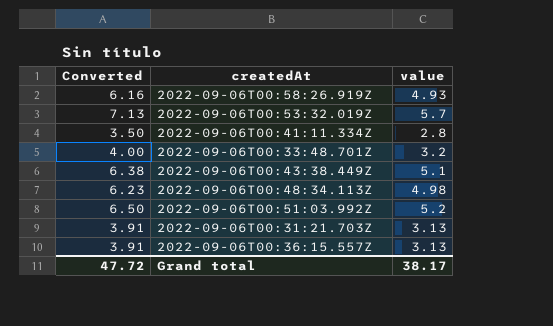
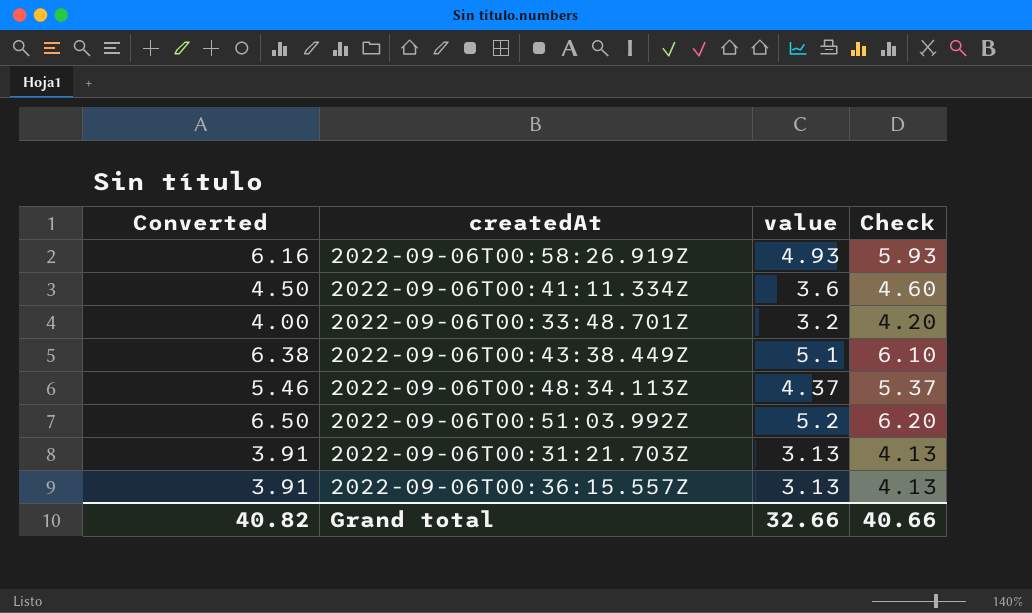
column Check | formula: none -> [value] + 1
row 2022-09-06T00:53:32.019Z: 7.13 | 5.7 -> none
2022-09-06T00:41:11.334Z | Converted: 3.50 -> 4.50
2022-09-06T00:41:11.334Z | value: 2.8 -> 3.6
2022-09-06T00:48:34.113Z | Converted: 6.23 -> 5.46
2022-09-06T00:48:34.113Z | value: 4.98 -> 4.37
Grand total | Converted: 47.72 -> 40.82
Grand total | value: 38.17 -> 32.66

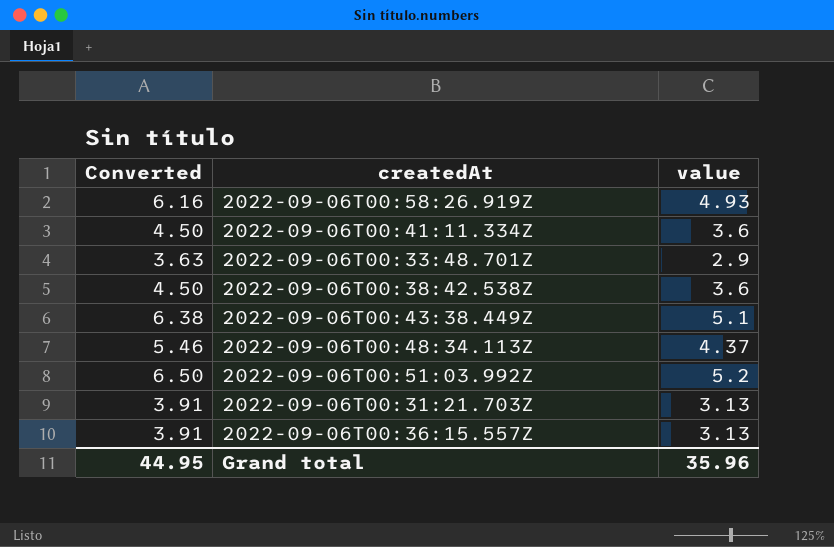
column Check | formula: [value] + 1 -> none
2022-09-06T00:33:48.701Z | Converted: 4.00 -> 3.63
2022-09-06T00:33:48.701Z | value: 3.2 -> 2.9
row 2022-09-06T00:38:42.538Z: none -> 4.50 | 3.6
Grand total | Converted: 40.82 -> 44.95
Grand total | value: 32.66 -> 35.96

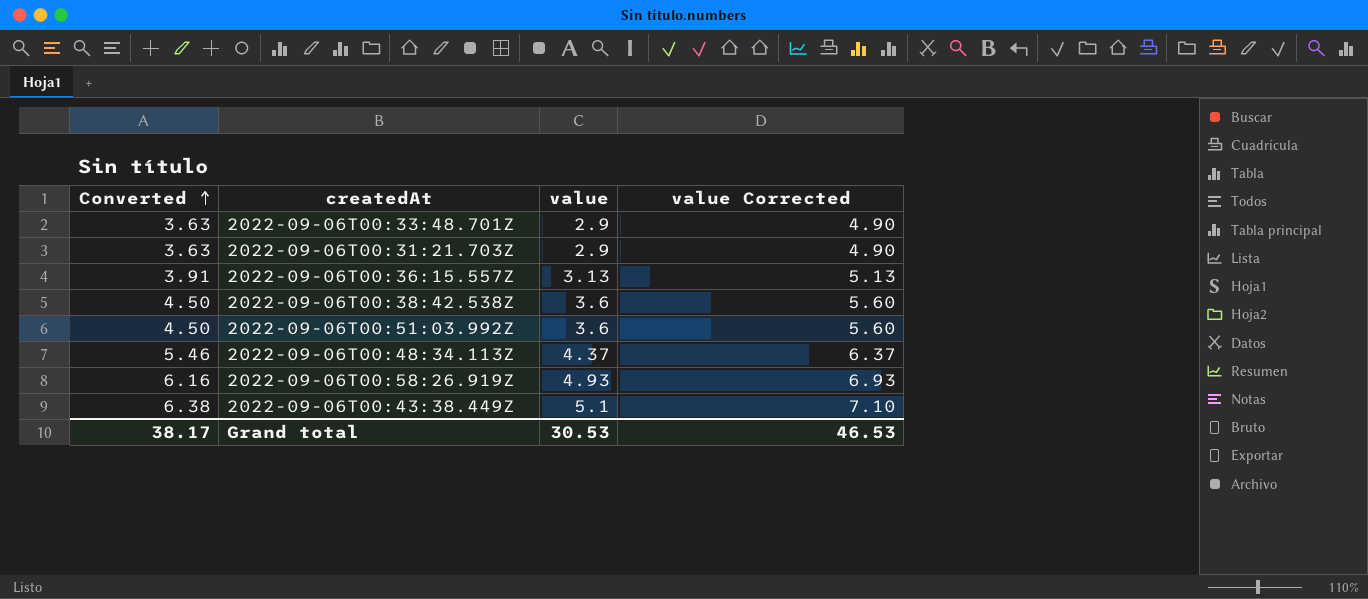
row order: none -> Converted ascending
column value Corrected | formula: none -> [value] + 2
row 2022-09-06T00:41:11.334Z: 4.50 | 3.6 -> none
2022-09-06T00:31:21.703Z | Converted: 3.91 -> 3.63
2022-09-06T00:31:21.703Z | value: 3.13 -> 2.9
2022-09-06T00:51:03.992Z | Converted: 6.50 -> 4.50
2022-09-06T00:51:03.992Z | value: 5.2 -> 3.6
Grand total | Converted: 44.95 -> 38.17
Grand total | value: 35.96 -> 30.53

